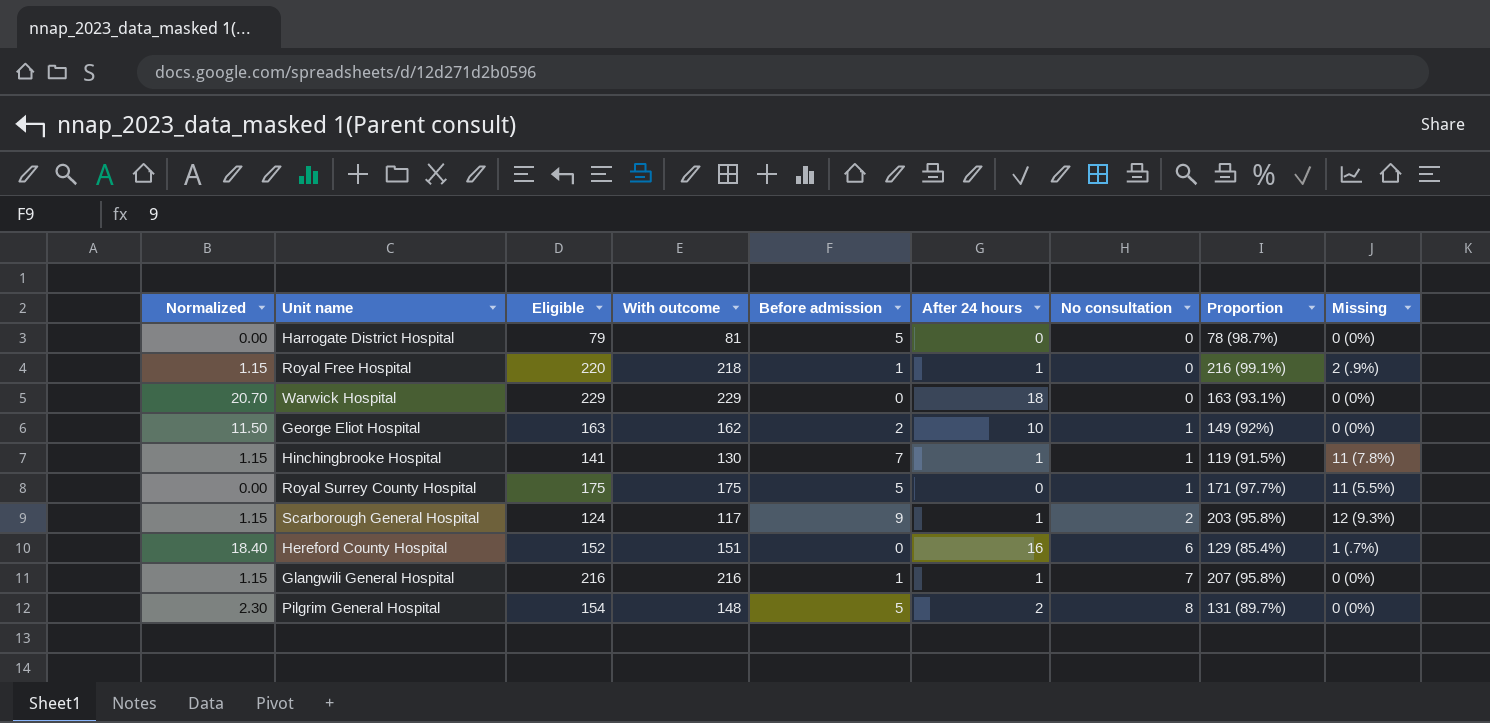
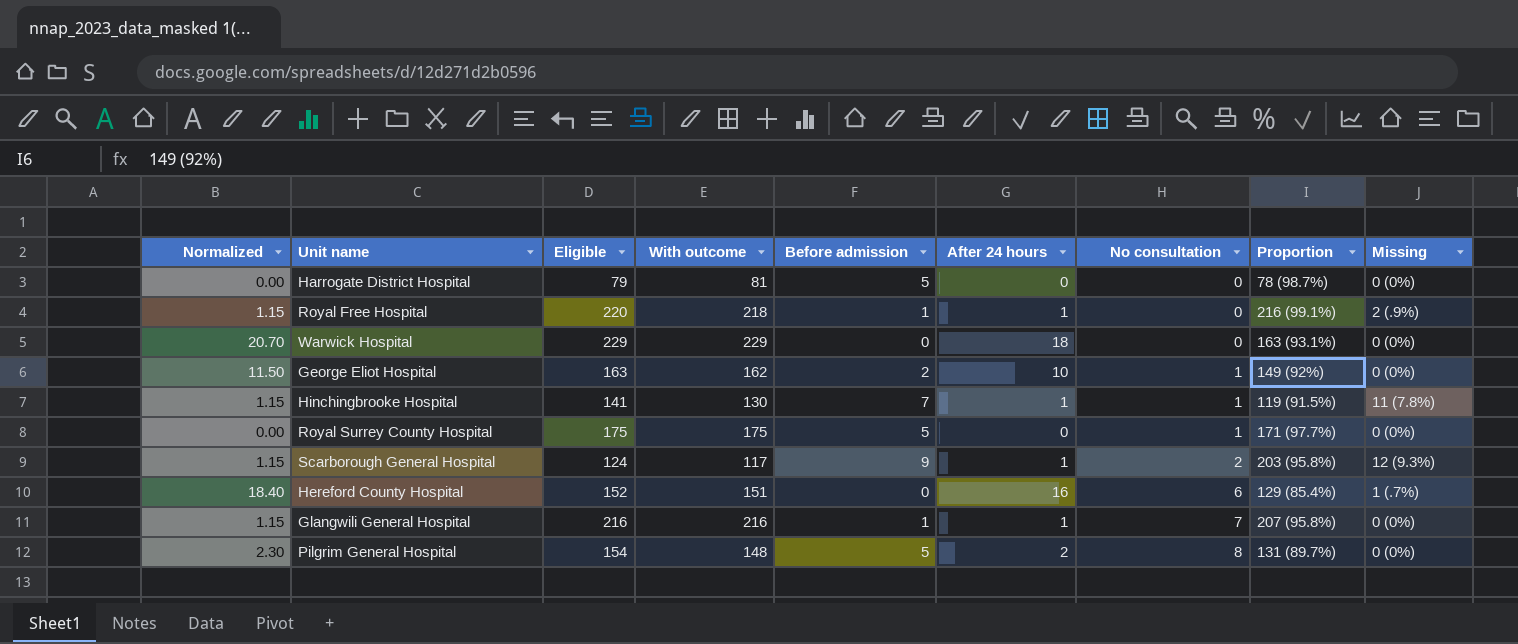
Royal Surrey County Hospital | Missing: 11 (5.5%) -> 0 (0%)

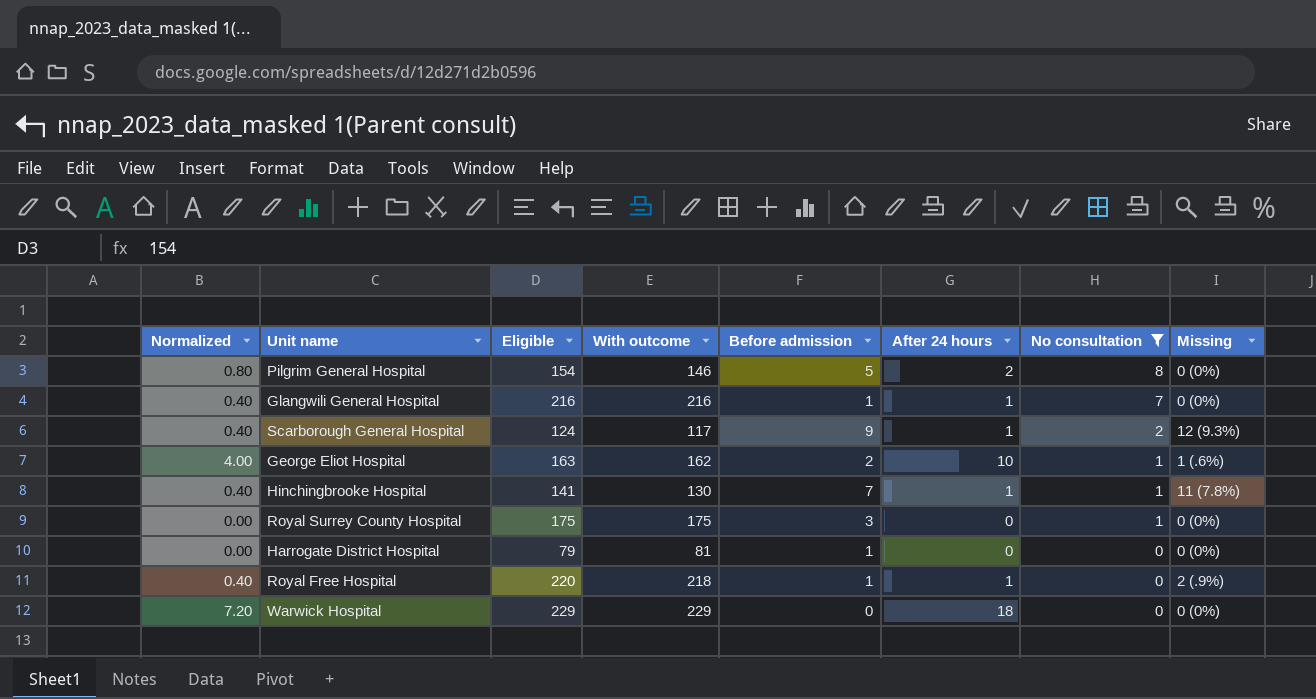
filter: none -> No consultation != 6
row order: No consultation ascending -> No consultation descending
column Proportion | position: 8 -> none
column Normalized | formula: [After 24 hours] * 1.15 -> [After 24 hours] * 0.4
Pilgrim General Hospital | With outcome: 148 -> 146
George Eliot Hospital | Missing: 0 (0%) -> 1 (.6%)
Royal Surrey County Hospital | Before admission: 5 -> 3
Harrogate District Hospital | Before admission: 5 -> 1

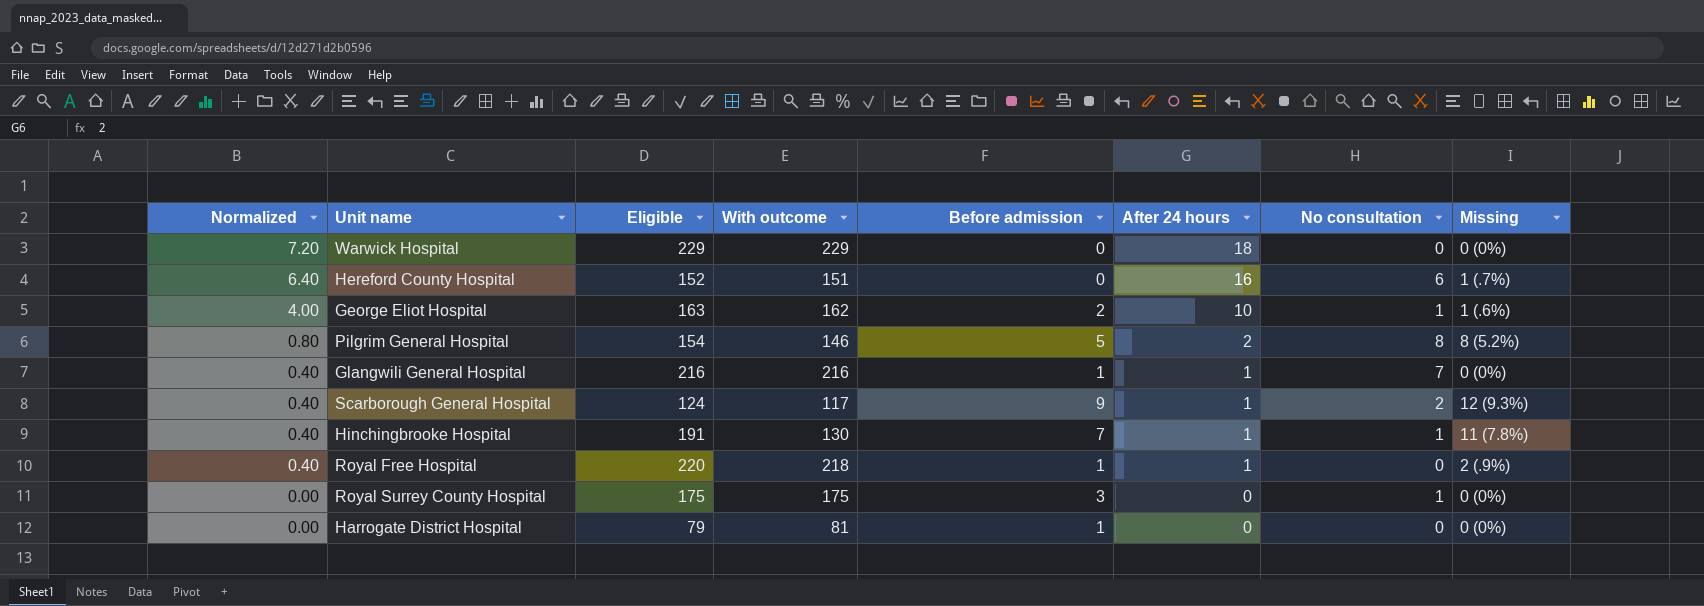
filter: No consultation != 6 -> none
row order: No consultation descending -> Normalized descending
Pilgrim General Hospital | Missing: 0 (0%) -> 8 (5.2%)
Hinchingbrooke Hospital | Eligible: 141 -> 191

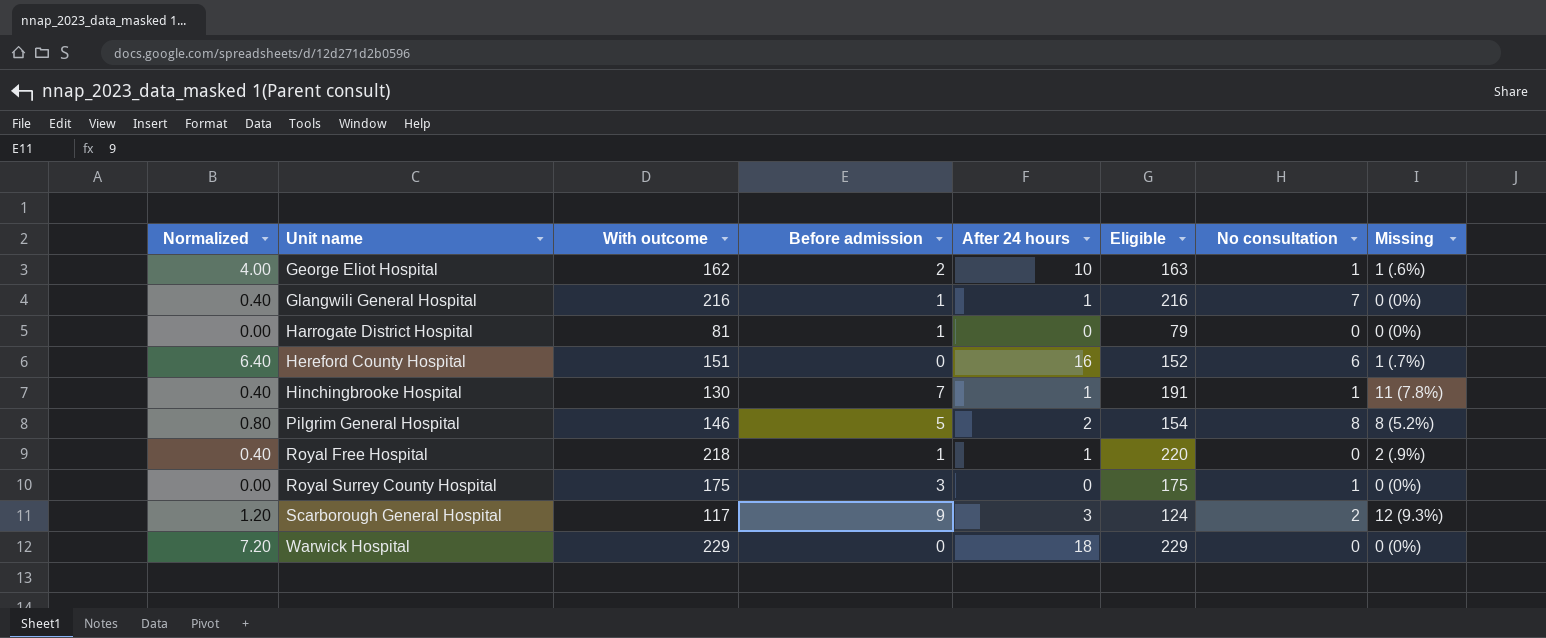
row order: Normalized descending -> Unit name ascending
column Eligible | position: 3 -> 6
Scarborough General Hospital | Normalized: 0.40 -> 1.20
Scarborough General Hospital | After 24 hours: 1 -> 3

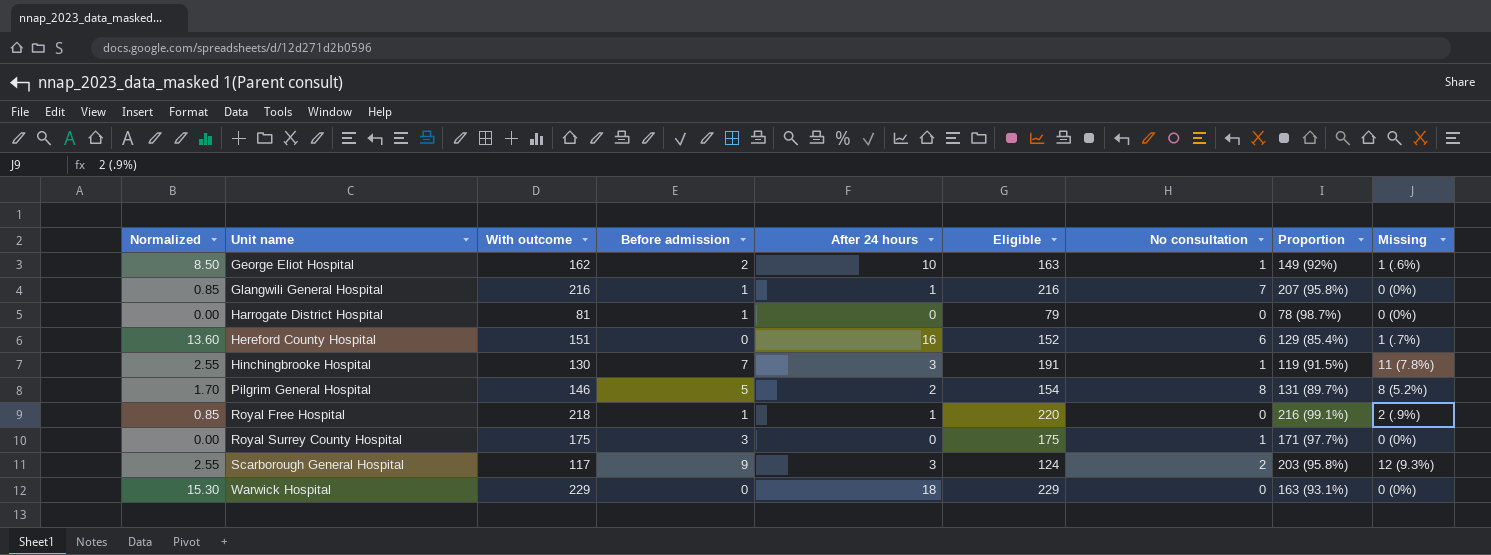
column Normalized | formula: [After 24 hours] * 0.4 -> [After 24 hours] * 0.85
column Proportion | position: none -> 8
Hinchingbrooke Hospital | After 24 hours: 1 -> 3

